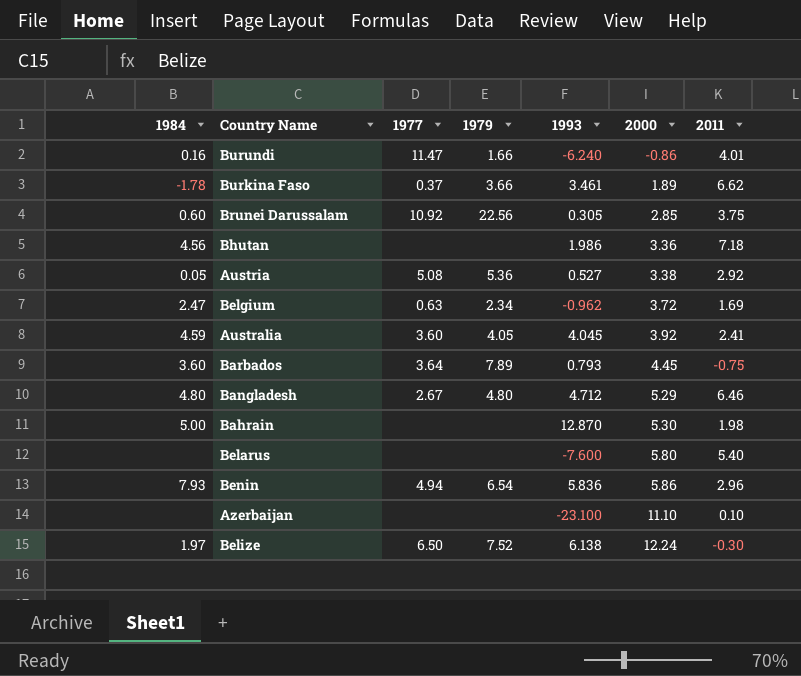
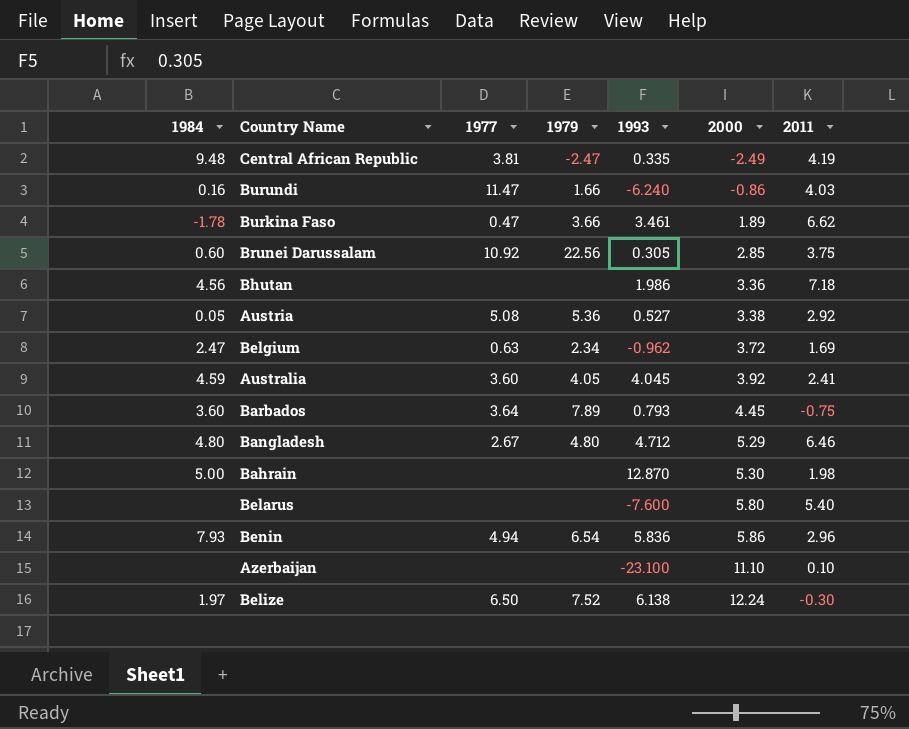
row Central African Republic: none -> 9.48 | 3.81 | -2.47 | 0.335 | -2.49 | 4.19
Burundi | 2011: 4.01 -> 4.03
Burkina Faso | 1977: 0.37 -> 0.47

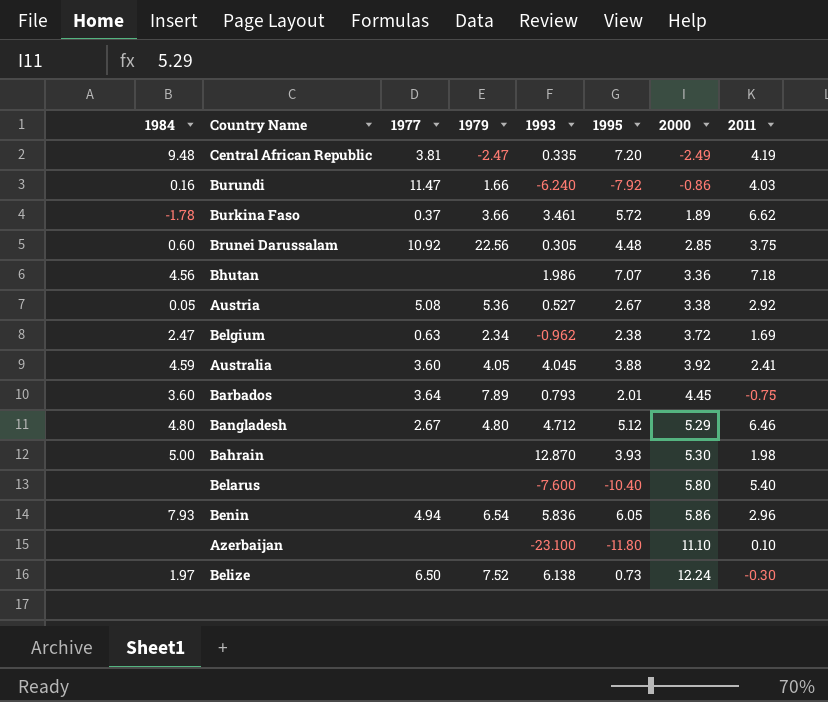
column 1995 | position: none -> 6
Burkina Faso | 1977: 0.47 -> 0.37

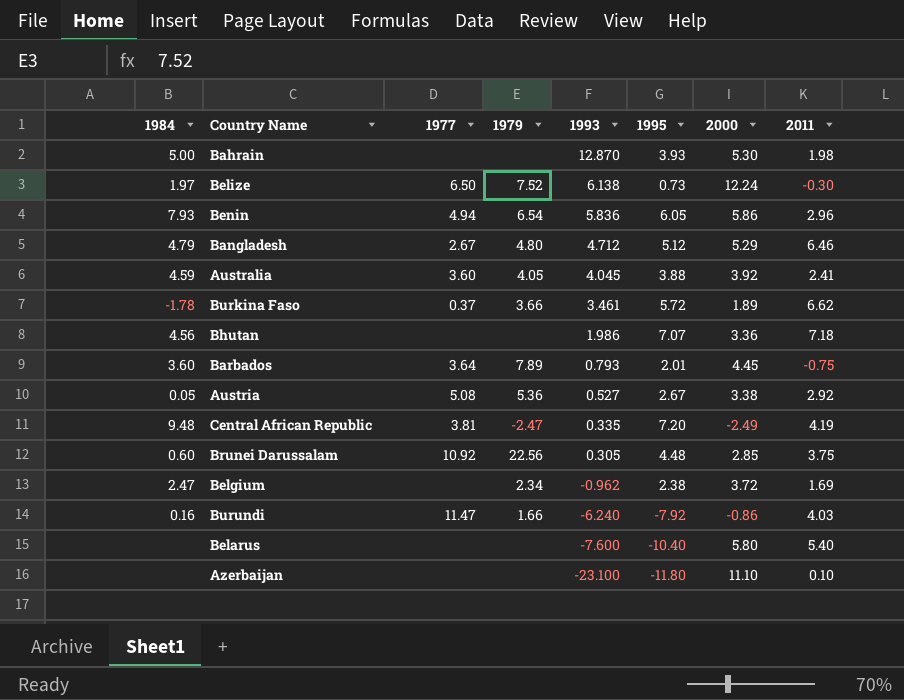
row order: 2000 ascending -> 1993 descending
Bangladesh | 1984: 4.80 -> 4.79
Belgium | 1977: 0.63 -> none

